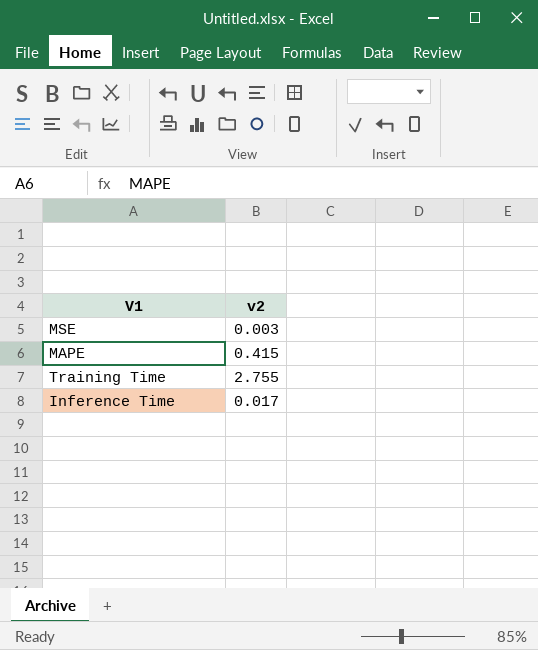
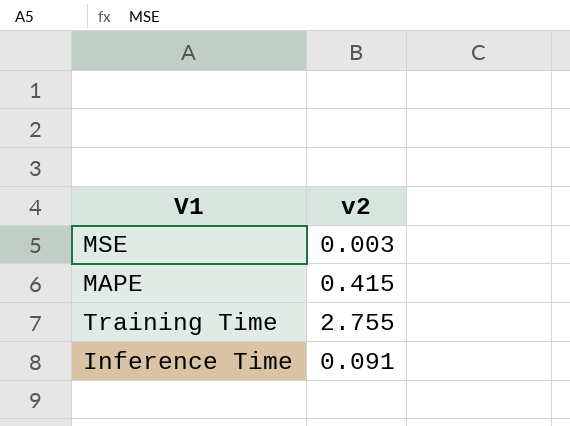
Inference Time | v2: 0.017 -> 0.091

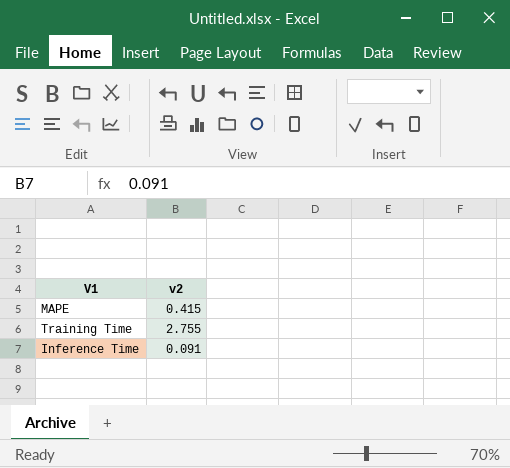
row MSE: 0.003 -> none

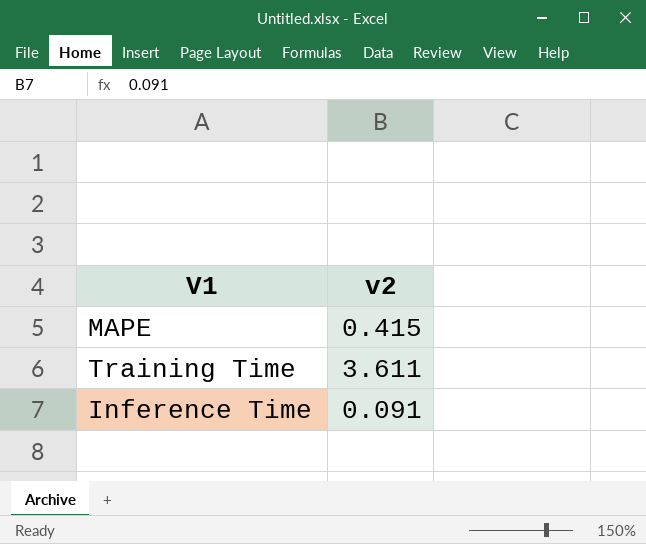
Training Time | v2: 2.755 -> 3.611

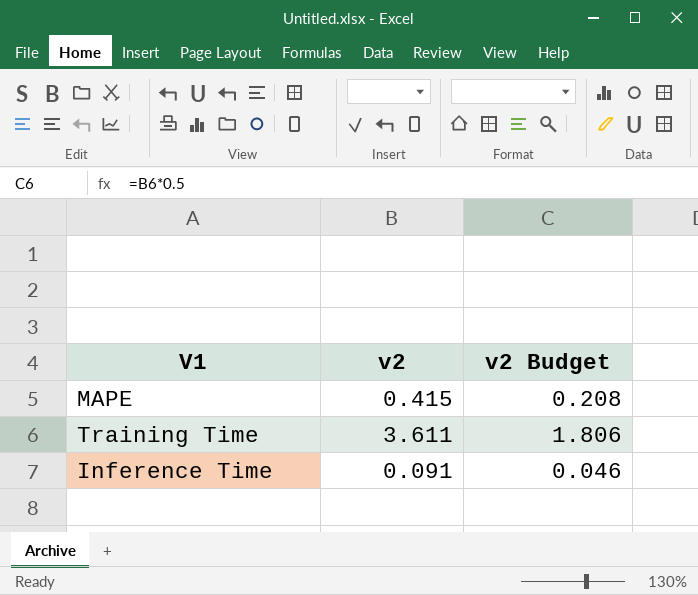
column v2 Budget | formula: none -> [v2] * 0.5

